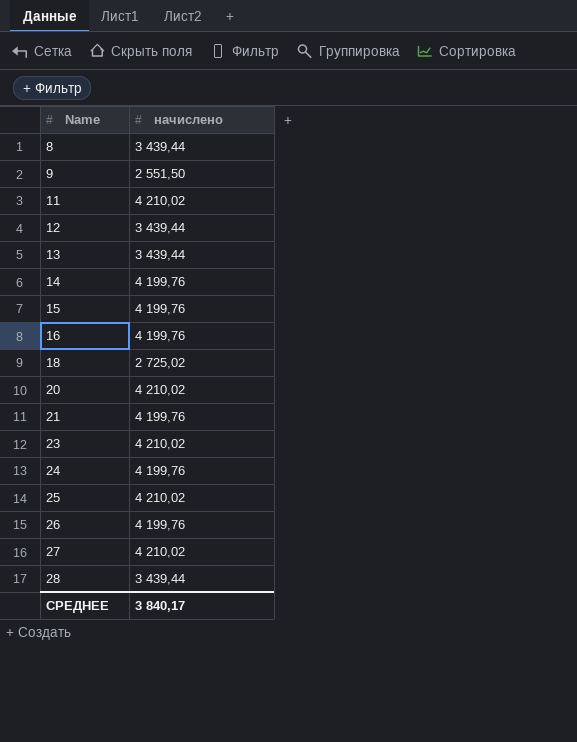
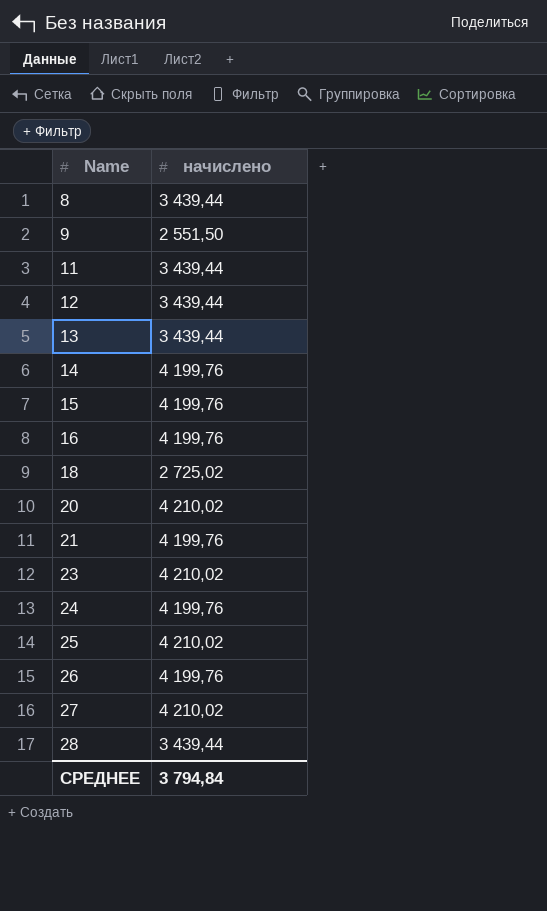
11 | начислено: 4 210,02 -> 3 439,44
СРЕДНЕЕ | начислено: 3 840,17 -> 3 794,84

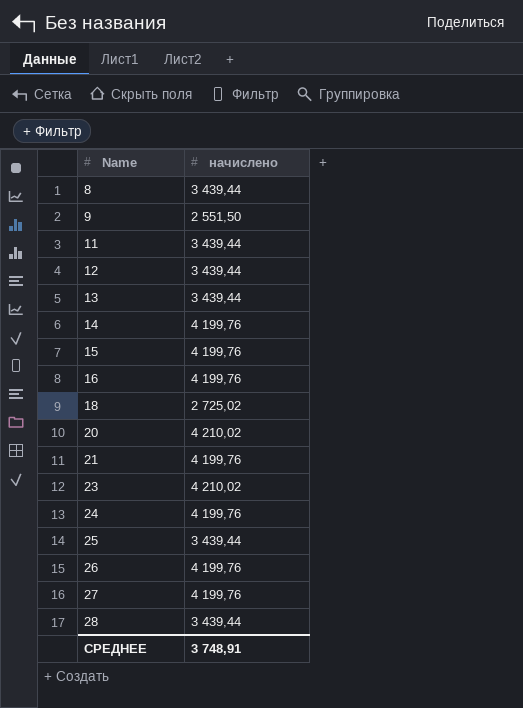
25 | начислено: 4 210,02 -> 3 439,44
27 | начислено: 4 210,02 -> 4 199,76
СРЕДНЕЕ | начислено: 3 794,84 -> 3 748,91

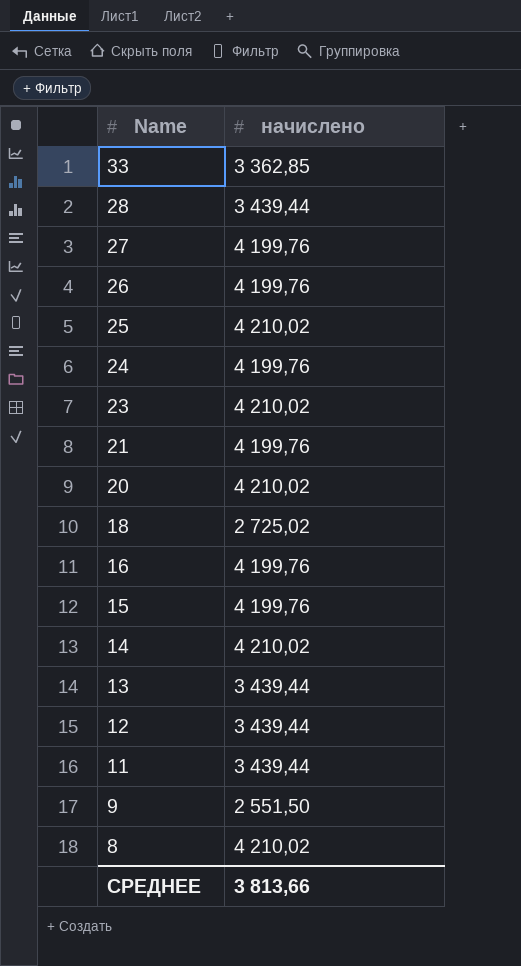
row order: Name ascending -> Name descending
row 33: none -> 3 362,85
25 | начислено: 3 439,44 -> 4 210,02
14 | начислено: 4 199,76 -> 4 210,02
8 | начислено: 3 439,44 -> 4 210,02
СРЕДНЕЕ | начислено: 3 748,91 -> 3 813,66

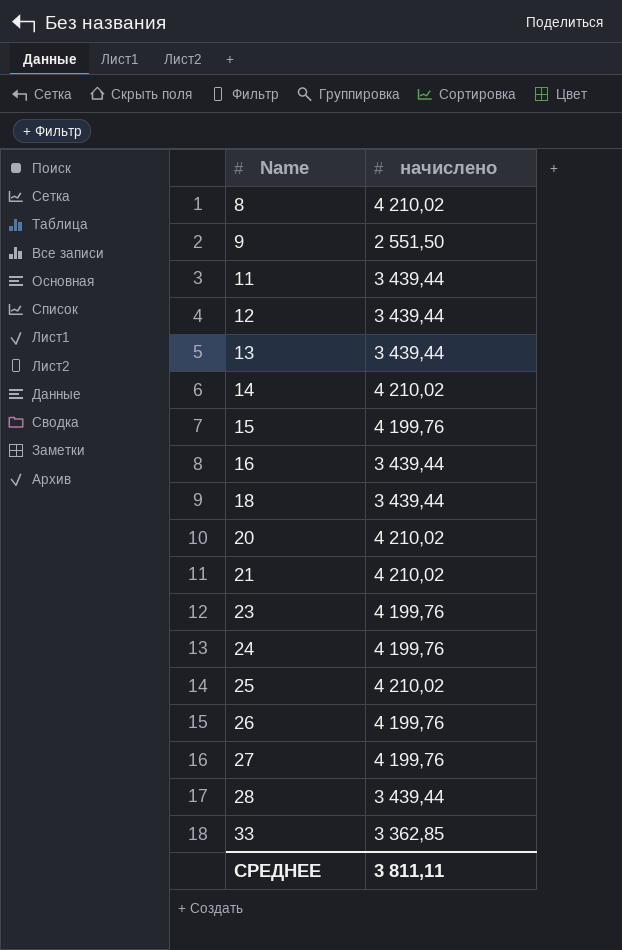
row order: Name descending -> Name ascending
16 | начислено: 4 199,76 -> 3 439,44
18 | начислено: 2 725,02 -> 3 439,44
21 | начислено: 4 199,76 -> 4 210,02
23 | начислено: 4 210,02 -> 4 199,76
СРЕДНЕЕ | начислено: 3 813,66 -> 3 811,11

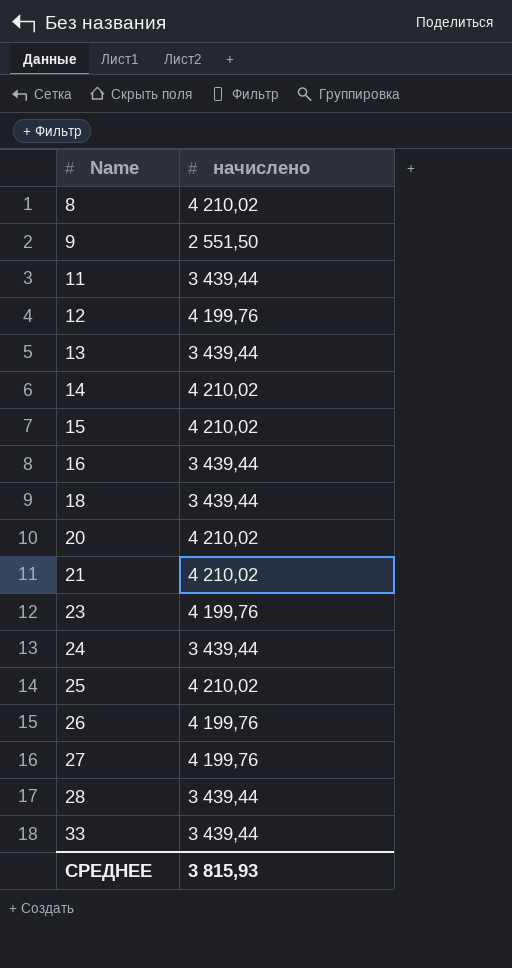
12 | начислено: 3 439,44 -> 4 199,76
15 | начислено: 4 199,76 -> 4 210,02
24 | начислено: 4 199,76 -> 3 439,44
33 | начислено: 3 362,85 -> 3 439,44
СРЕДНЕЕ | начислено: 3 811,11 -> 3 815,93

